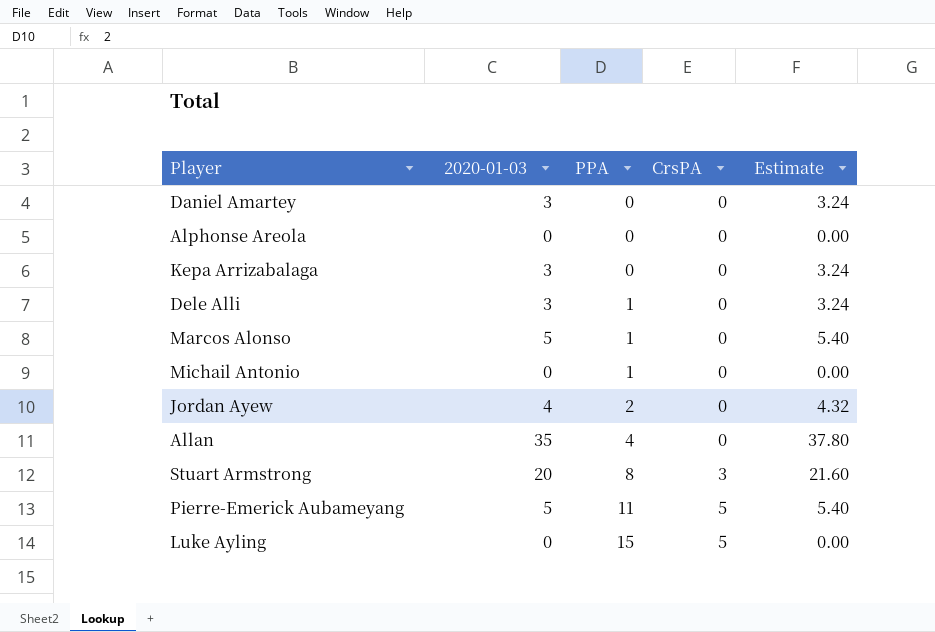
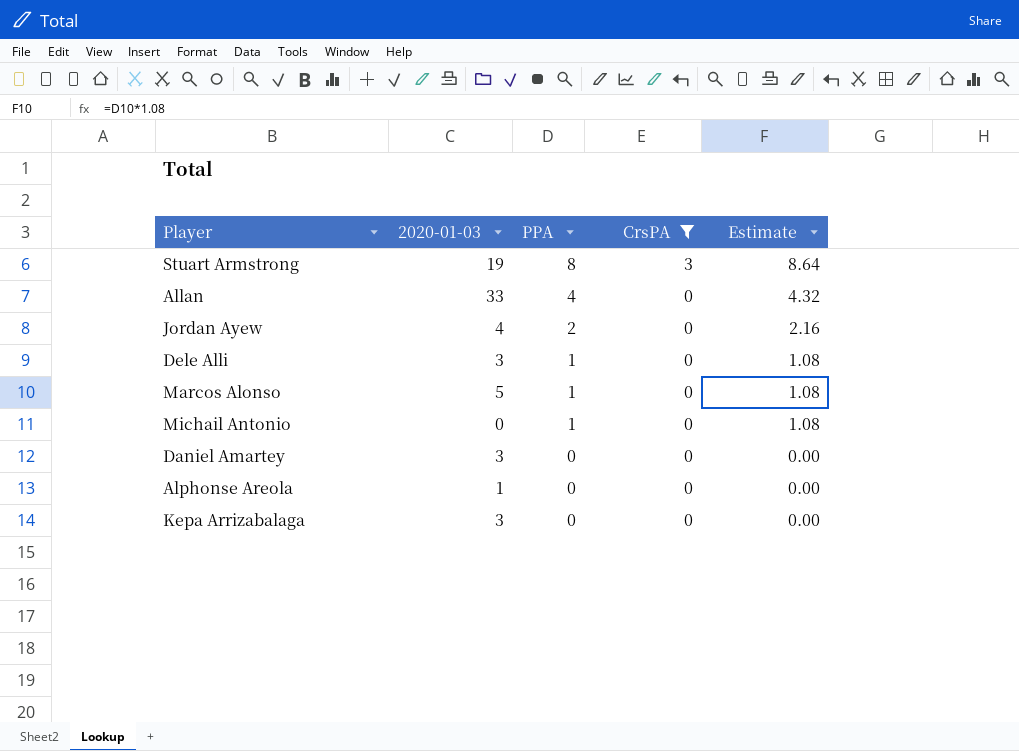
filter: none -> CrsPA != 5
row order: PPA ascending -> PPA descending
column Estimate | formula: [2020-01-03] * 1.08 -> [PPA] * 1.08
Stuart Armstrong | 2020-01-03: 20 -> 19
Allan | 2020-01-03: 35 -> 33
Alphonse Areola | 2020-01-03: 0 -> 1

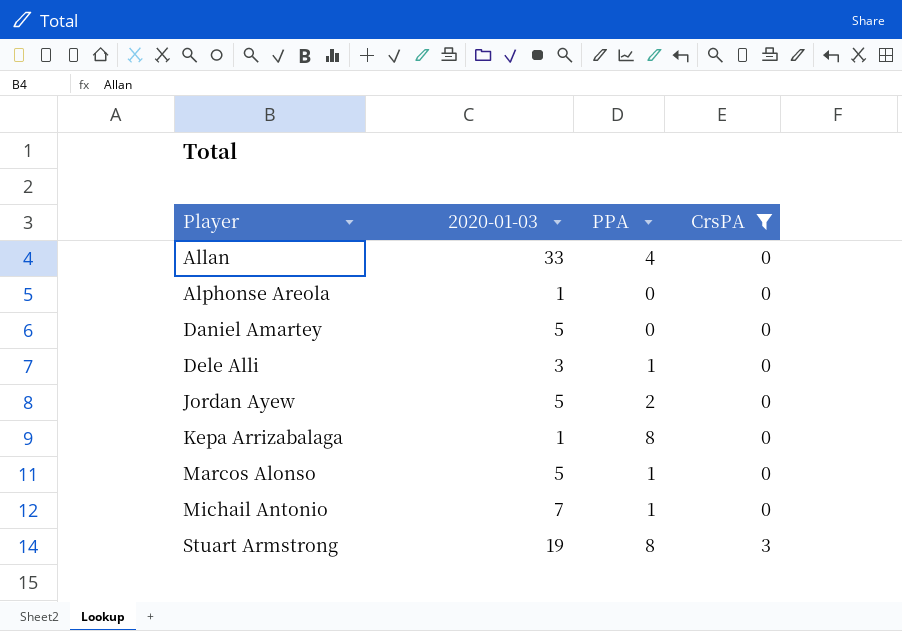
row order: PPA descending -> Player ascending
column Estimate | formula: [PPA] * 1.08 -> none
Daniel Amartey | 2020-01-03: 3 -> 5
Jordan Ayew | 2020-01-03: 4 -> 5
Kepa Arrizabalaga | 2020-01-03: 3 -> 1
Kepa Arrizabalaga | PPA: 0 -> 8
Michail Antonio | 2020-01-03: 0 -> 7

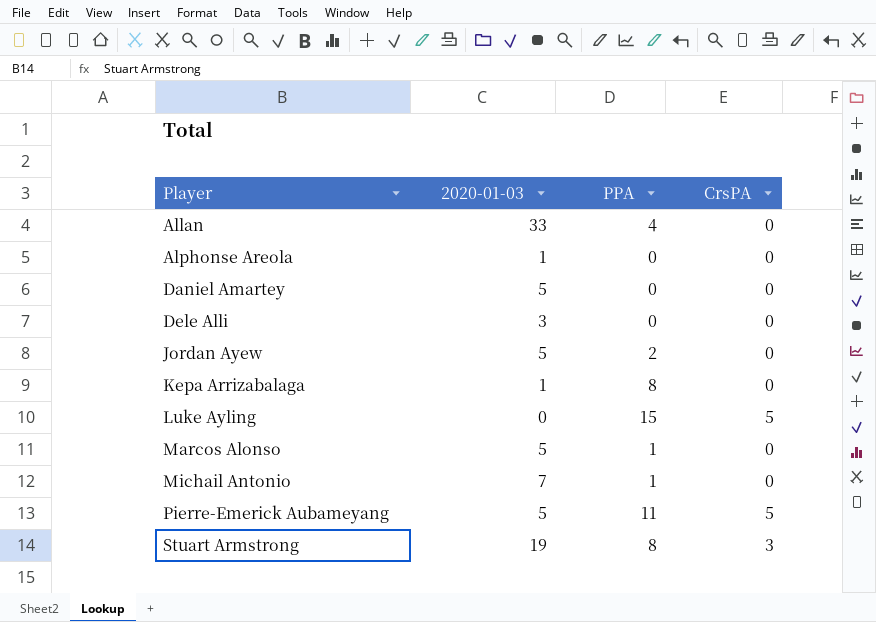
filter: CrsPA != 5 -> none
Dele Alli | PPA: 1 -> 0

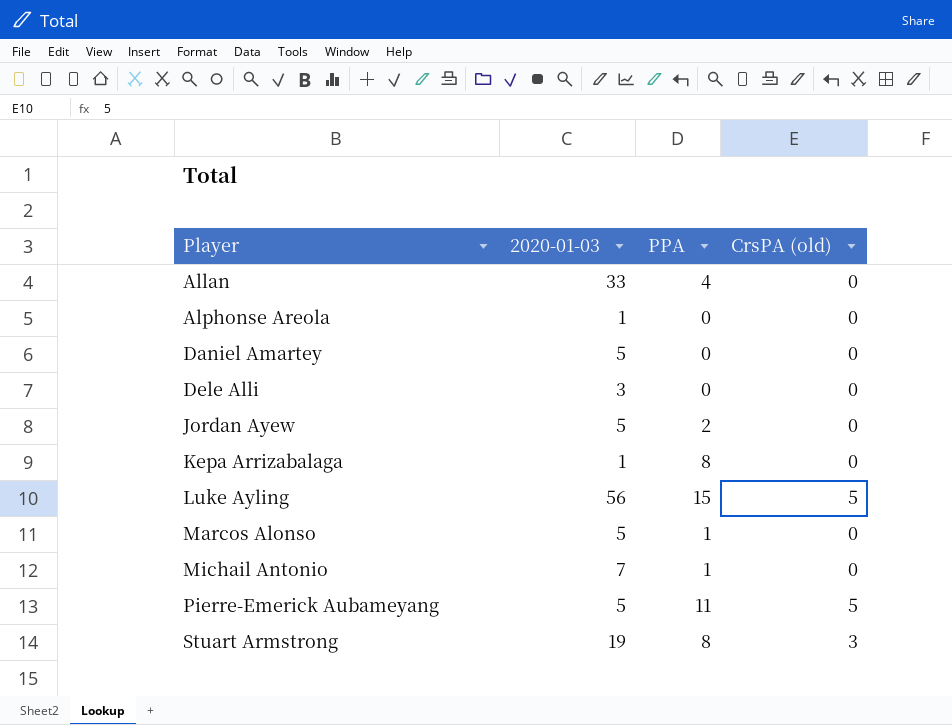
column name: CrsPA -> CrsPA (old)
Luke Ayling | 2020-01-03: 0 -> 56

